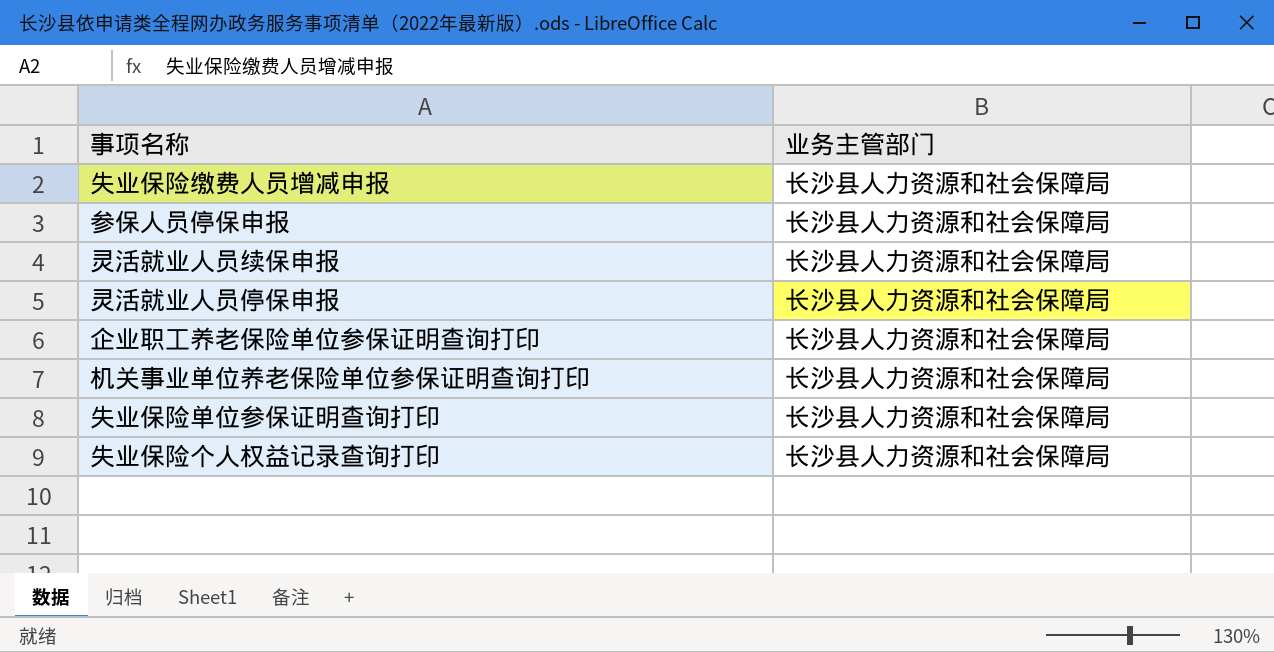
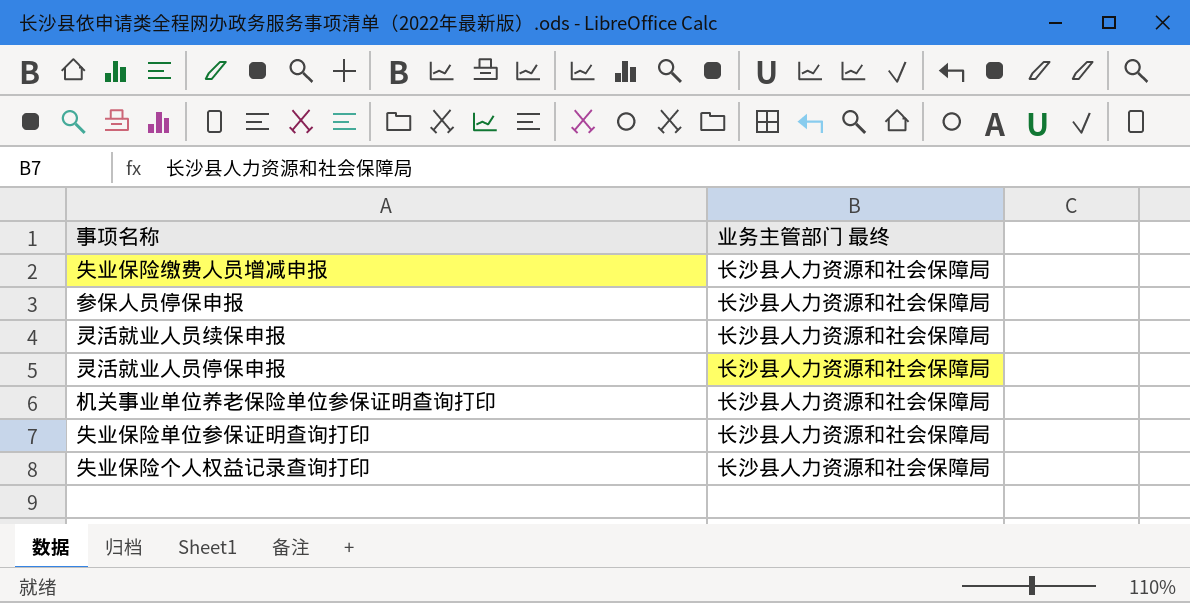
column name: 业务主管部门 -> 业务主管部门 最终
row 企业职工养老保险单位参保证明查询打印: 长沙县人力资源和社会保障局 -> none

